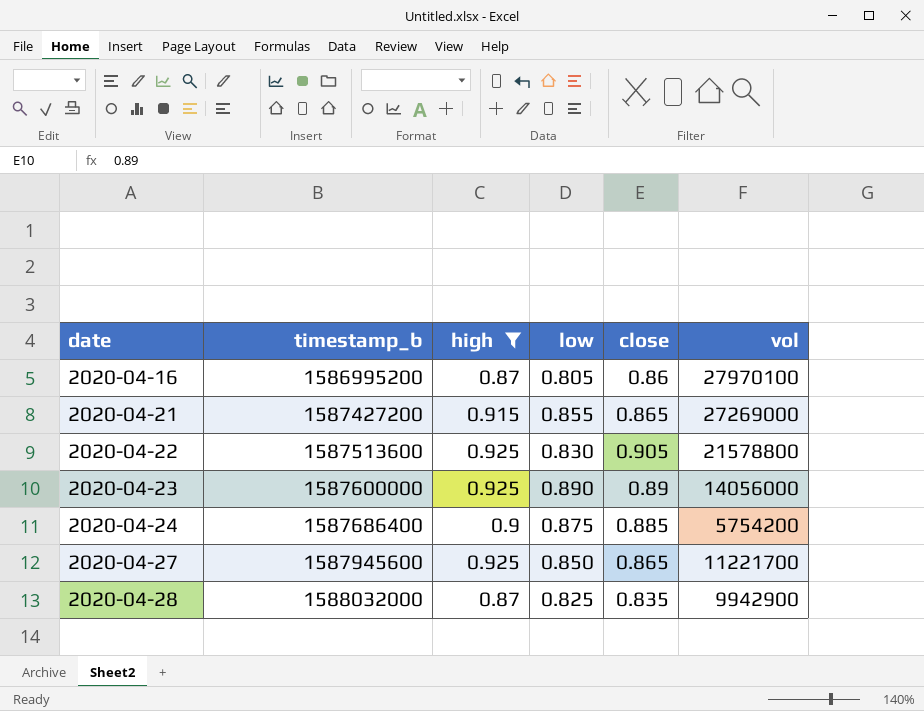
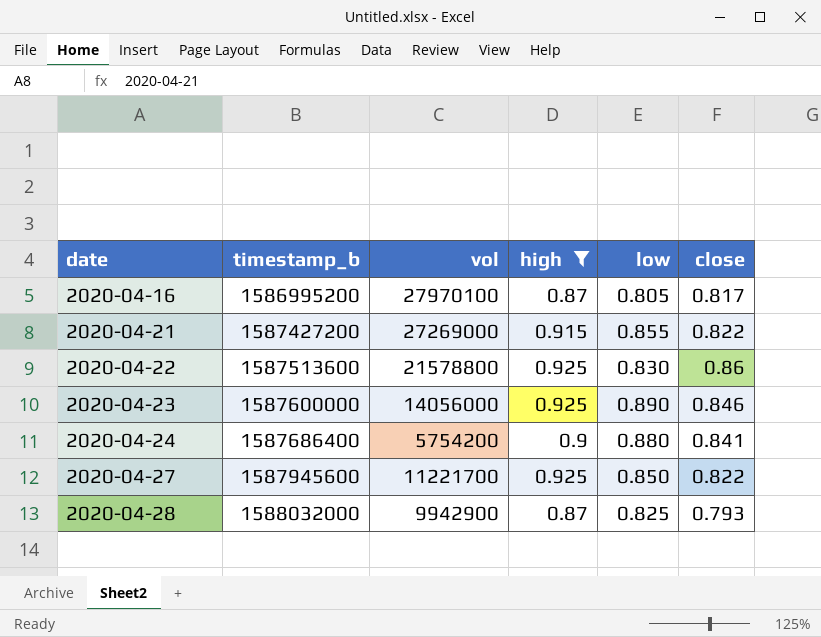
column vol | position: 6 -> 3
2020-04-16 | close: 0.86 -> 0.817
2020-04-21 | close: 0.865 -> 0.822
2020-04-22 | close: 0.905 -> 0.86
2020-04-23 | close: 0.89 -> 0.846
2020-04-24 | low: 0.875 -> 0.880
2020-04-24 | close: 0.885 -> 0.841
2020-04-27 | close: 0.865 -> 0.822
2020-04-28 | close: 0.835 -> 0.793

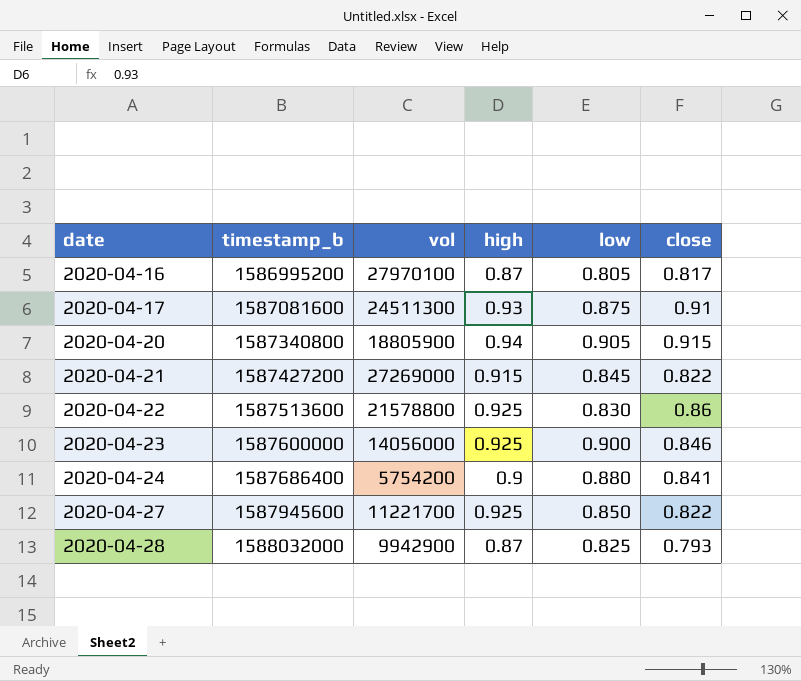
filter: high <= 0.925 -> none
2020-04-21 | low: 0.855 -> 0.845
2020-04-23 | low: 0.890 -> 0.900

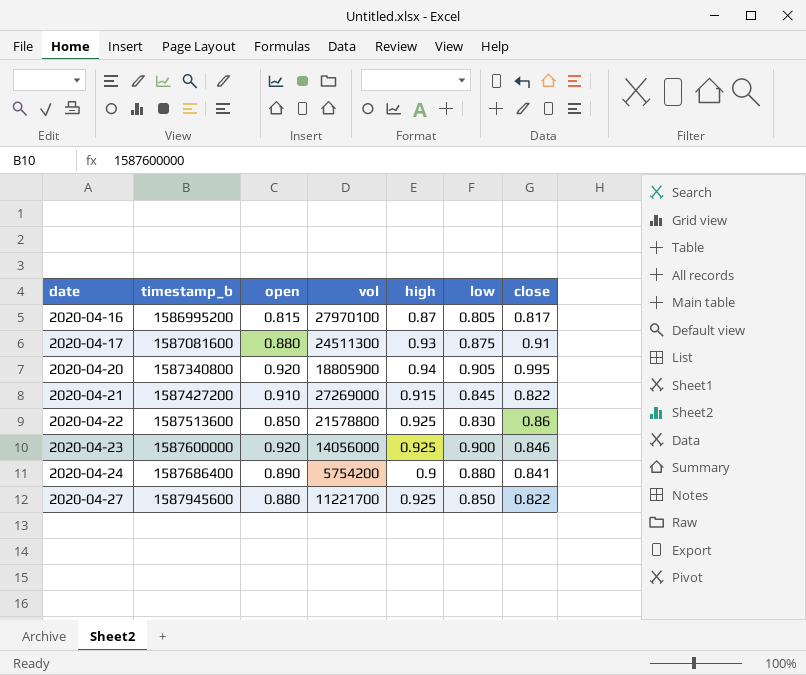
column open | position: none -> 3
row 2020-04-28: 1588032000 | 9942900 | 0.87 | 0.825 | 0.793 -> none
2020-04-20 | close: 0.915 -> 0.995

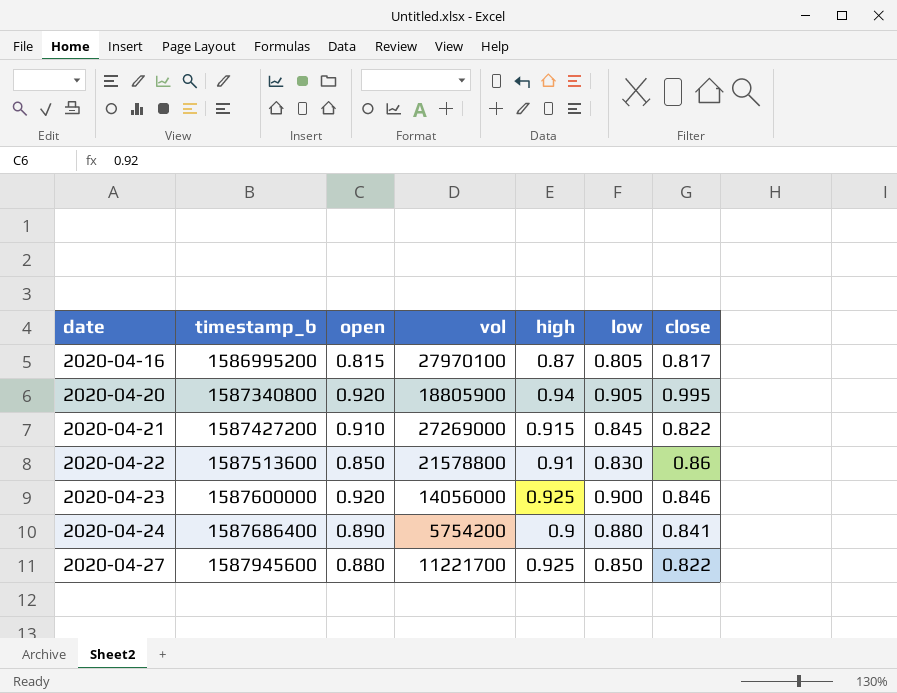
row 2020-04-17: 1587081600 | 0.880 | 24511300 | 0.93 | 0.875 | 0.91 -> none
2020-04-22 | high: 0.925 -> 0.91

